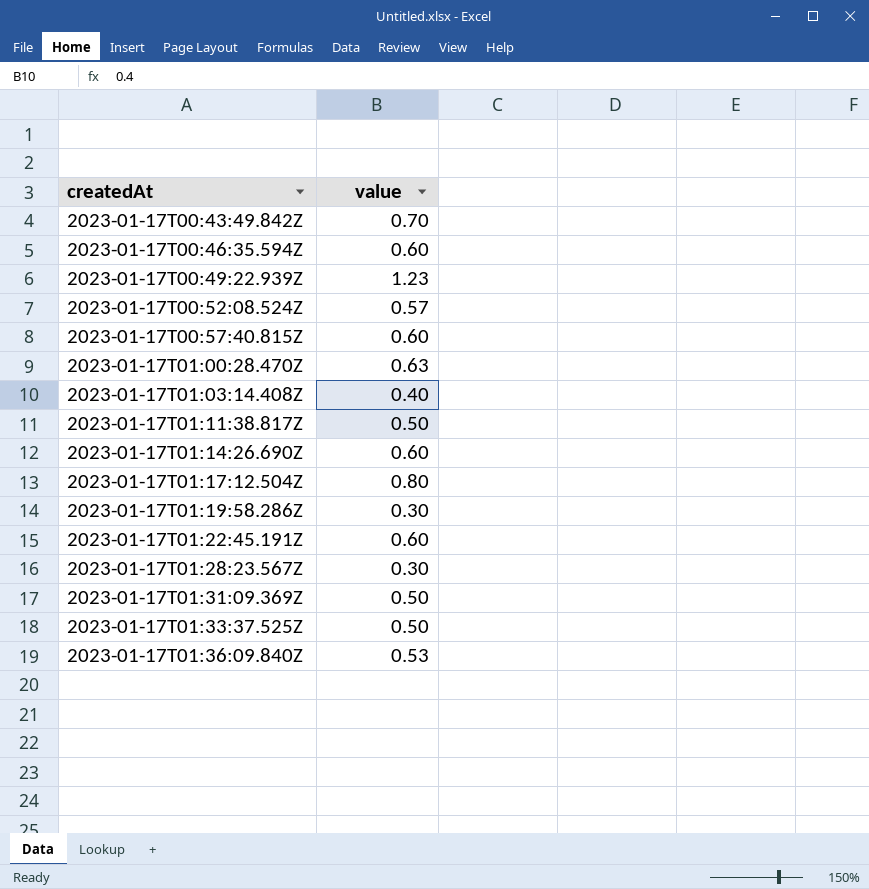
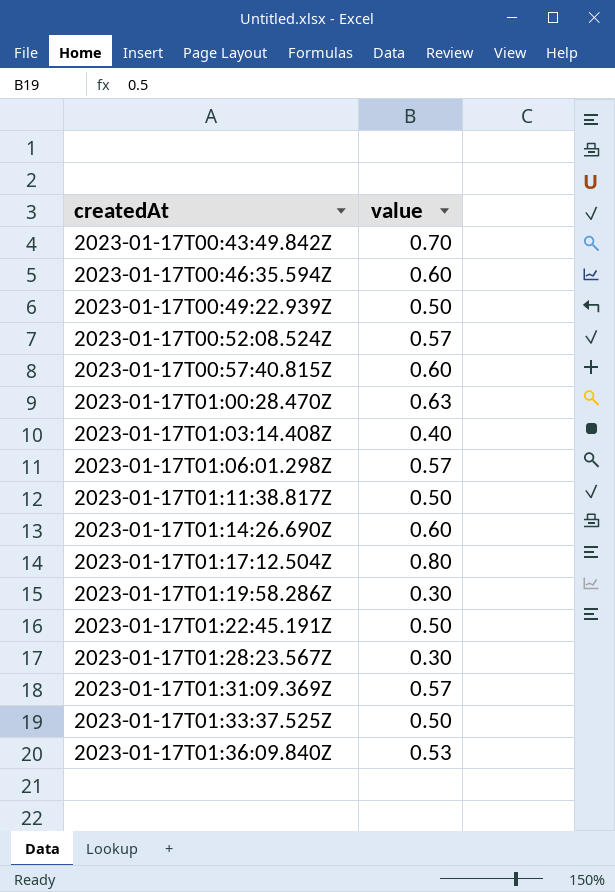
2023-01-17T00:49:22.939Z | value: 1.23 -> 0.50
row 2023-01-17T01:06:01.298Z: none -> 0.57
2023-01-17T01:22:45.191Z | value: 0.60 -> 0.50
2023-01-17T01:31:09.369Z | value: 0.50 -> 0.57

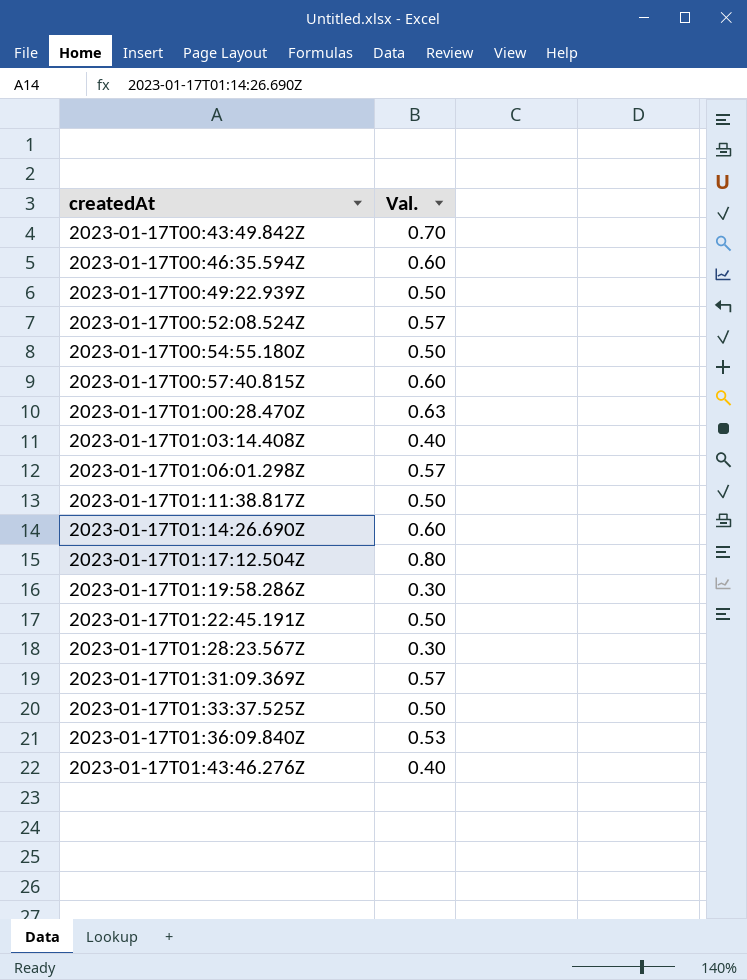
column name: value -> Val.
row 2023-01-17T00:54:55.180Z: none -> 0.50
row 2023-01-17T01:43:46.276Z: none -> 0.40

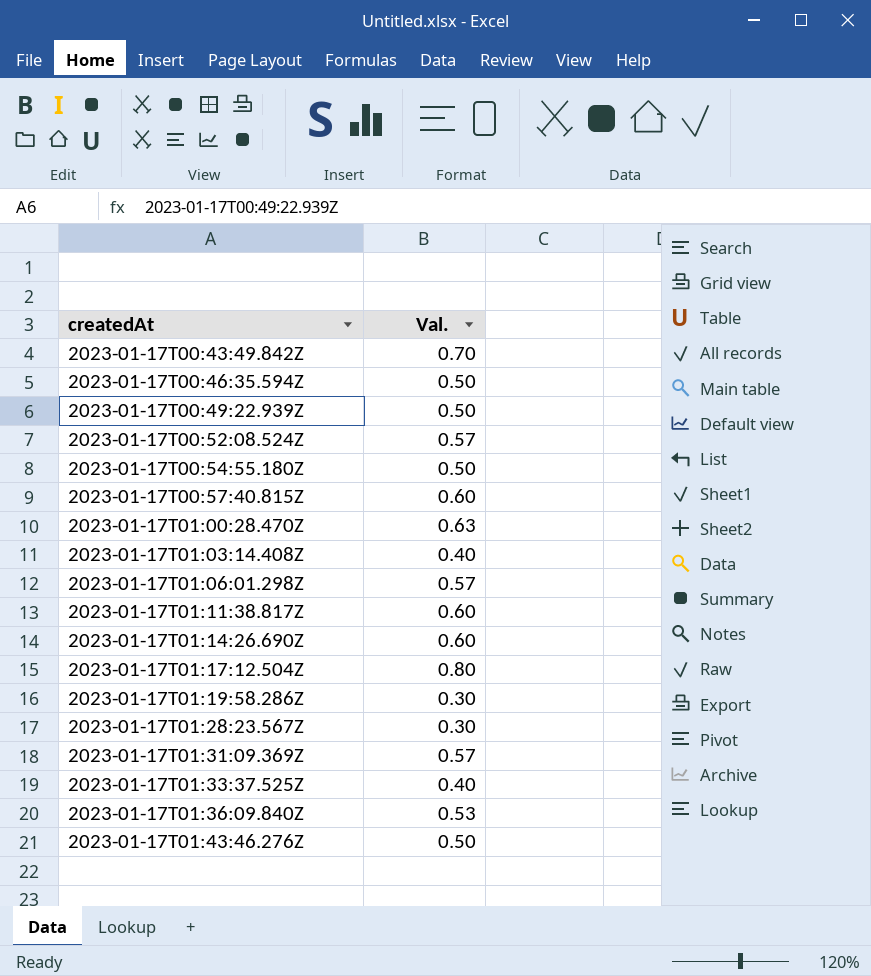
row 2023-01-17T01:22:45.191Z: 0.50 -> none
2023-01-17T00:46:35.594Z | Val.: 0.60 -> 0.50
2023-01-17T01:11:38.817Z | Val.: 0.50 -> 0.60
2023-01-17T01:33:37.525Z | Val.: 0.50 -> 0.40
2023-01-17T01:43:46.276Z | Val.: 0.40 -> 0.50

